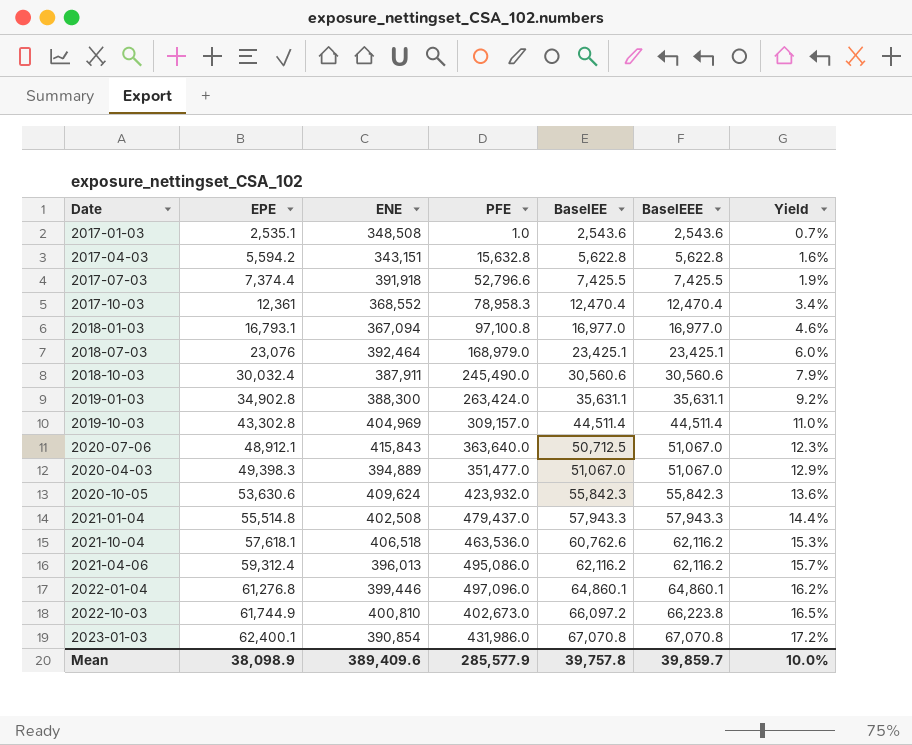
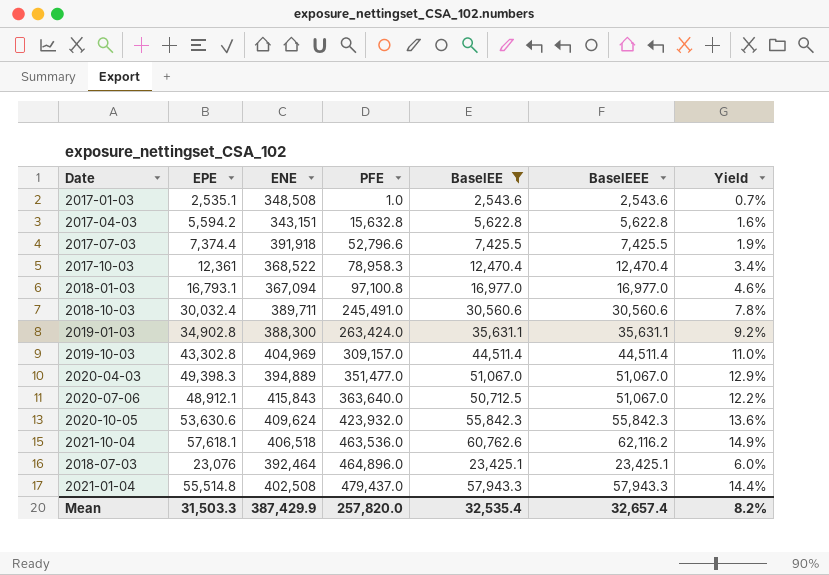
filter: none -> BaselEE <= 60,762.6
row order: EPE ascending -> PFE ascending
column Yield | formula: [BaselEEE] / [ENE] -> [BaselEE] / [ENE]
2017-10-03 | ENE: 368,552 -> 368,522
2018-10-03 | ENE: 387,911 -> 389,711
2018-10-03 | PFE: 245,490.0 -> 245,491.0
2018-07-03 | PFE: 168,979.0 -> 464,896.0
Mean | EPE: 38,098.9 -> 31,503.3
Mean | ENE: 389,409.6 -> 387,429.9
Mean | PFE: 285,577.9 -> 257,820.0
Mean | BaselEE: 39,757.8 -> 32,535.4
Mean | BaselEEE: 39,859.7 -> 32,657.4
Mean | Yield: 10.0% -> 8.2%

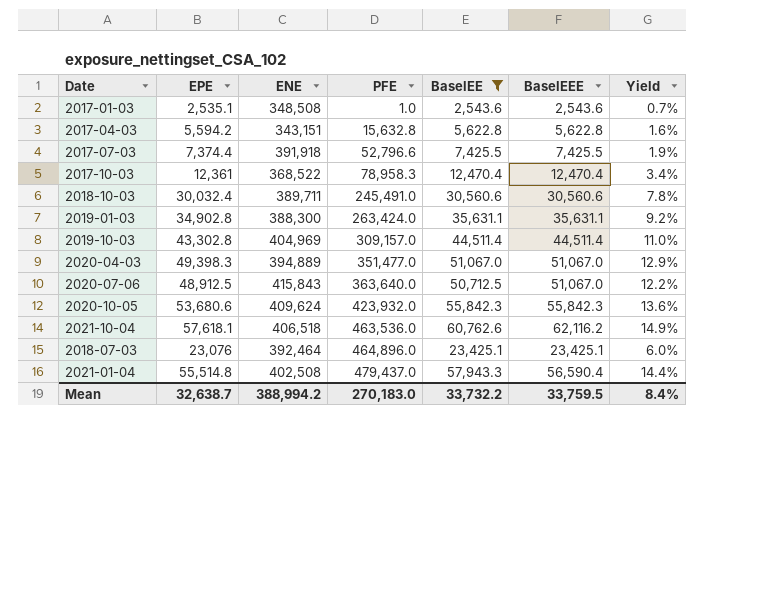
row 2018-01-03: 16,793.1 | 367,094 | 97,100.8 | 16,977.0 | 16,977.0 | 4.6% -> none
2020-07-06 | EPE: 48,912.1 -> 48,912.5
2020-10-05 | EPE: 53,630.6 -> 53,680.6
2021-01-04 | BaselEEE: 57,943.3 -> 56,590.4
Mean | EPE: 31,503.3 -> 32,638.7
Mean | ENE: 387,429.9 -> 388,994.2
Mean | PFE: 257,820.0 -> 270,183.0
Mean | BaselEE: 32,535.4 -> 33,732.2
Mean | BaselEEE: 32,657.4 -> 33,759.5
Mean | Yield: 8.2% -> 8.4%

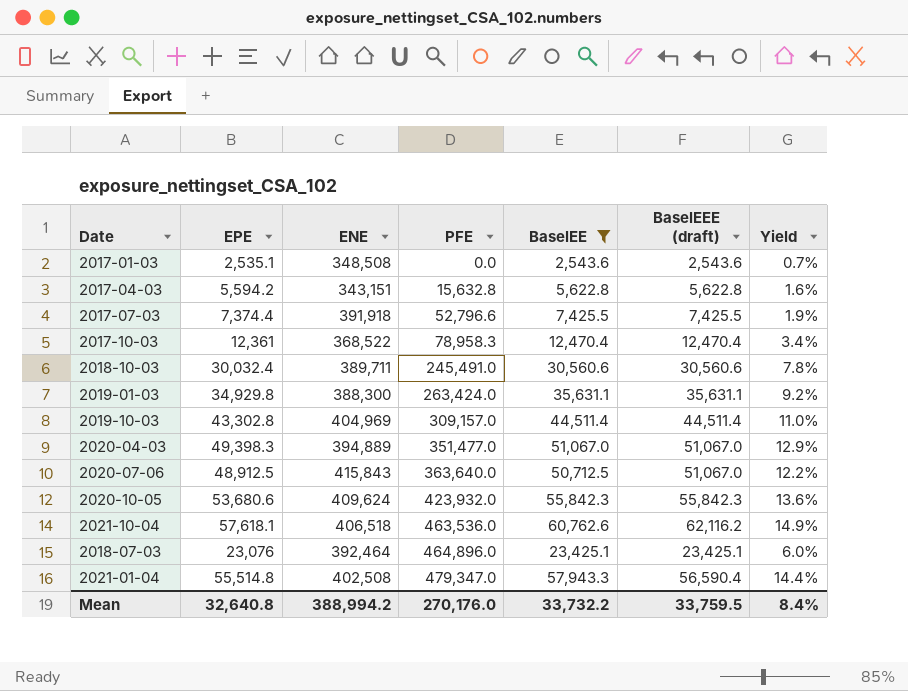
column name: BaselEEE -> BaselEEE (draft)
2017-01-03 | PFE: 1.0 -> 0.0
2019-01-03 | EPE: 34,902.8 -> 34,929.8
2021-01-04 | PFE: 479,437.0 -> 479,347.0
Mean | EPE: 32,638.7 -> 32,640.8
Mean | PFE: 270,183.0 -> 270,176.0

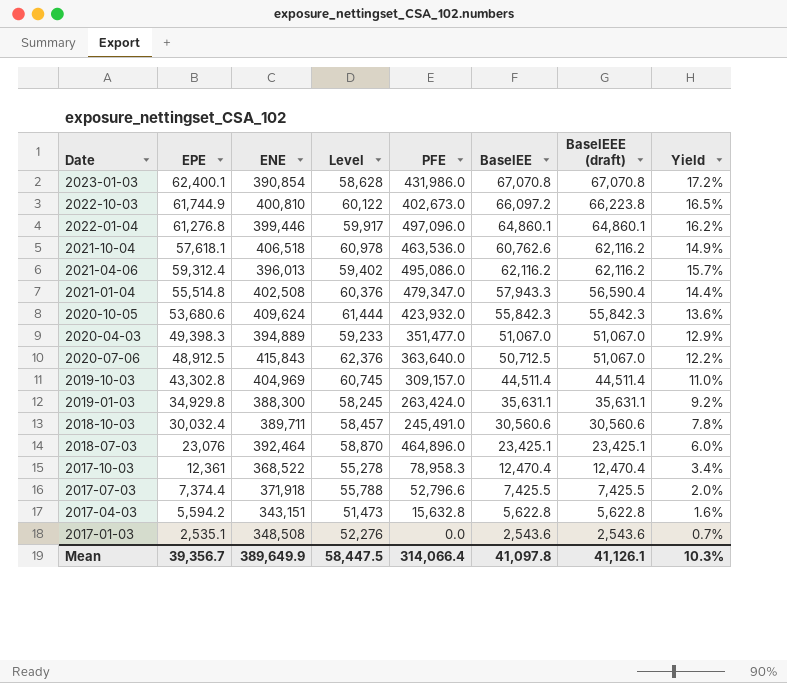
filter: BaselEE <= 60,762.6 -> none
row order: PFE ascending -> BaselEEE (draft) descending
column Level | formula: none -> [ENE] * 0.15
2017-07-03 | ENE: 391,918 -> 371,918
2017-07-03 | Yield: 1.9% -> 2.0%
Mean | EPE: 32,640.8 -> 39,356.7
Mean | ENE: 388,994.2 -> 389,649.9
Mean | PFE: 270,176.0 -> 314,066.4
Mean | BaselEE: 33,732.2 -> 41,097.8
Mean | BaselEEE (draft): 33,759.5 -> 41,126.1
Mean | Yield: 8.4% -> 10.3%

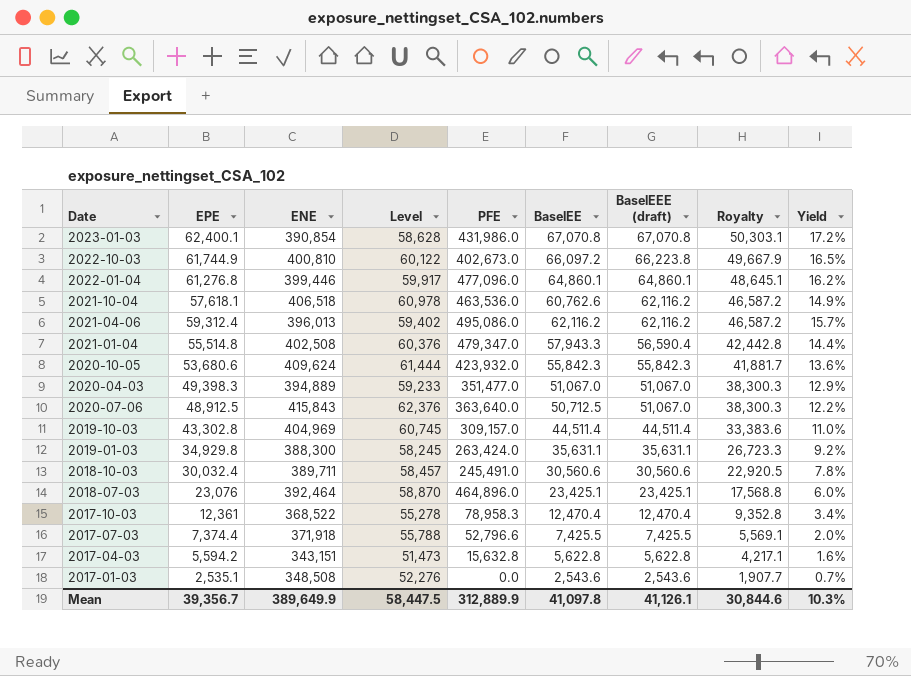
column Royalty | formula: none -> [BaselEEE (draft)] * 0.75
2022-01-04 | PFE: 497,096.0 -> 477,096.0
Mean | PFE: 314,066.4 -> 312,889.9

